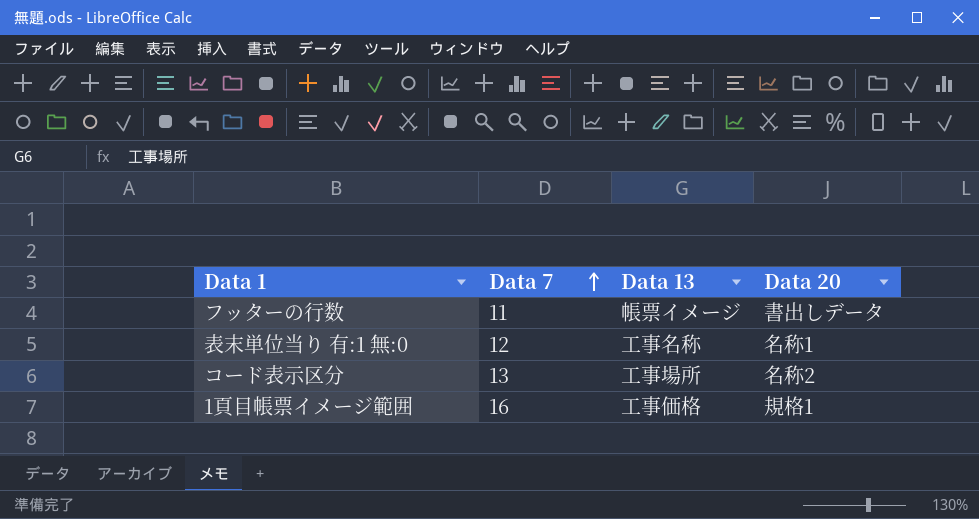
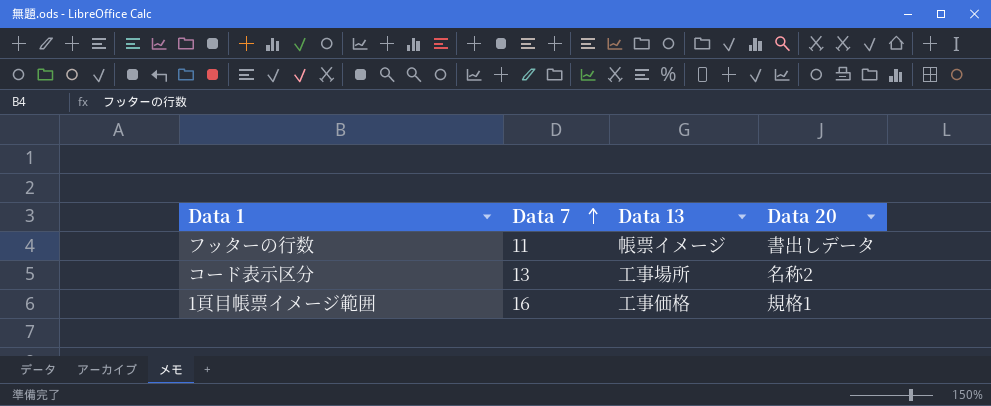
row 表末単位当り 有:1 無:0: 12 | 工事名称 | 名称1 -> none

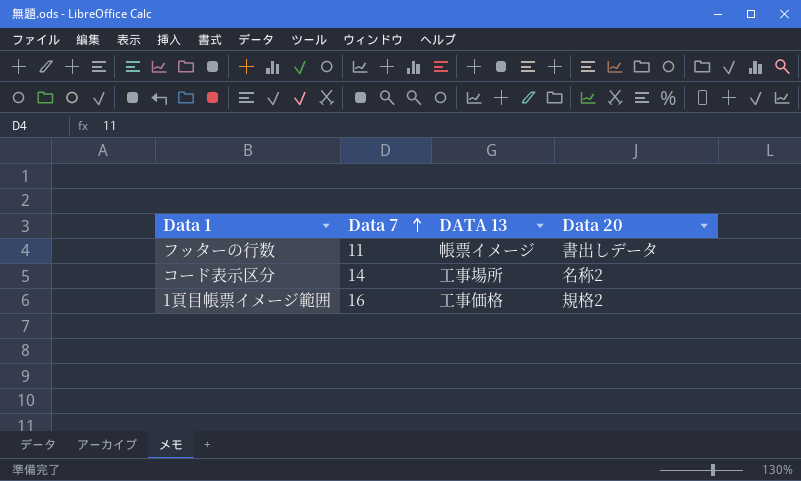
column name: Data 13 -> DATA 13
コード表示区分 | Data 7: 13 -> 14
1頁目帳票イメージ範囲 | Data 20: 規格1 -> 規格2

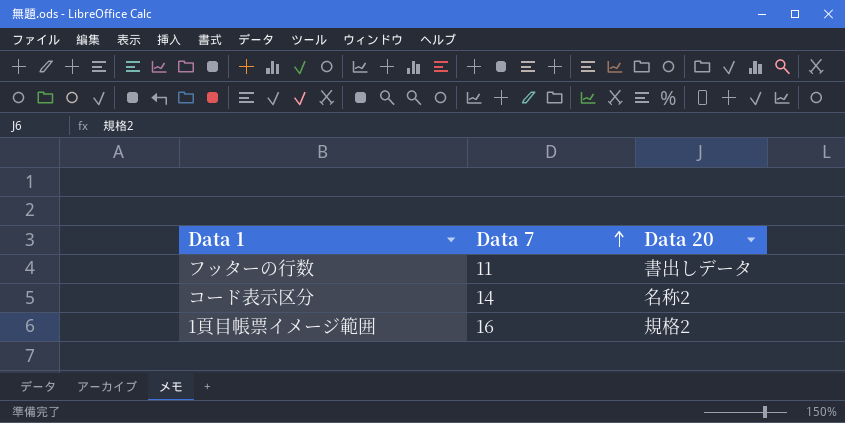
column DATA 13 | position: 3 -> none

